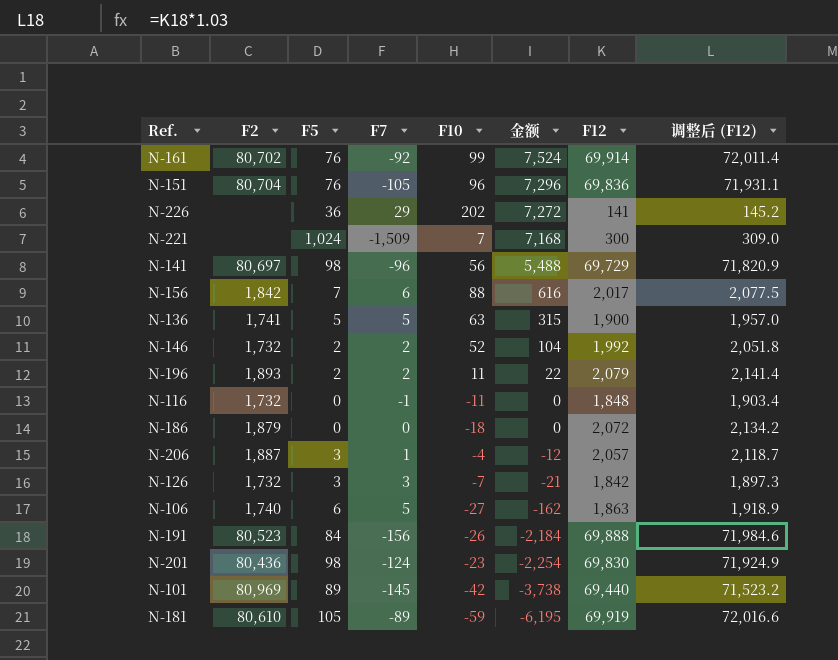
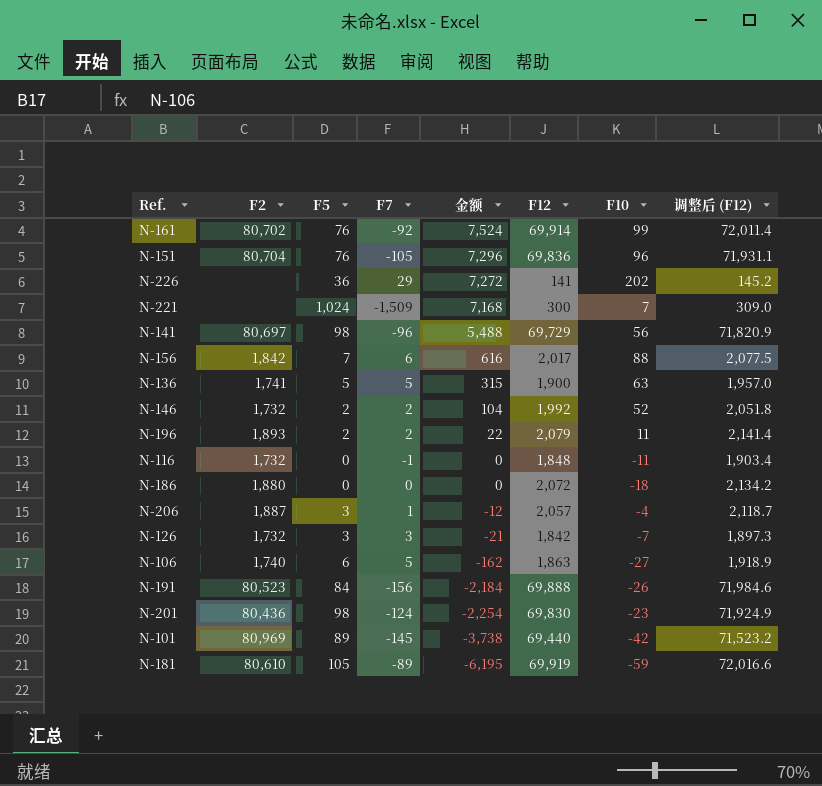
column F10 | position: 5 -> 7
N-186 | F2: 1,879 -> 1,880

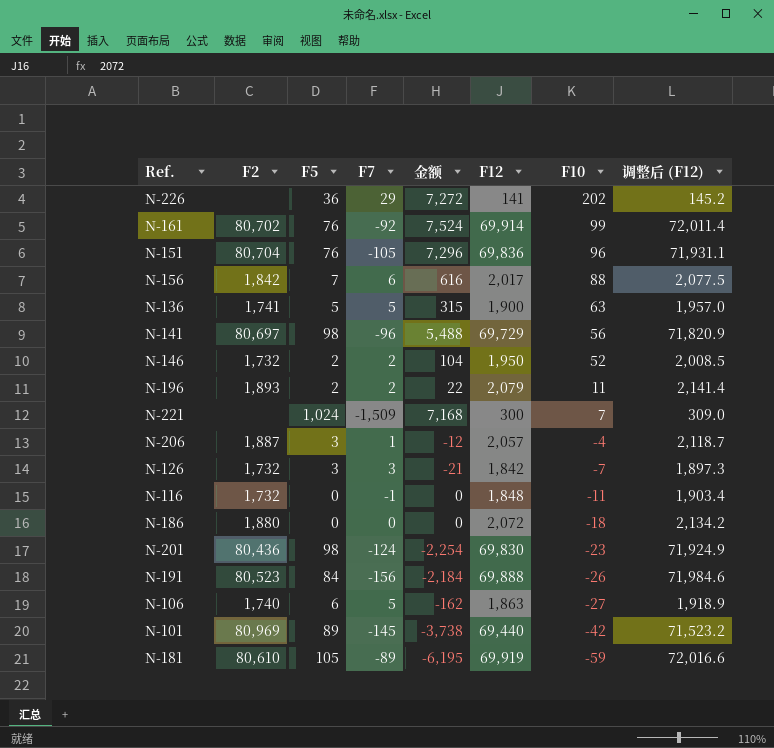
row order: 金额 descending -> F10 descending
N-146 | F12: 1,992 -> 1,950
N-146 | 调整后 (F12): 2,051.8 -> 2,008.5

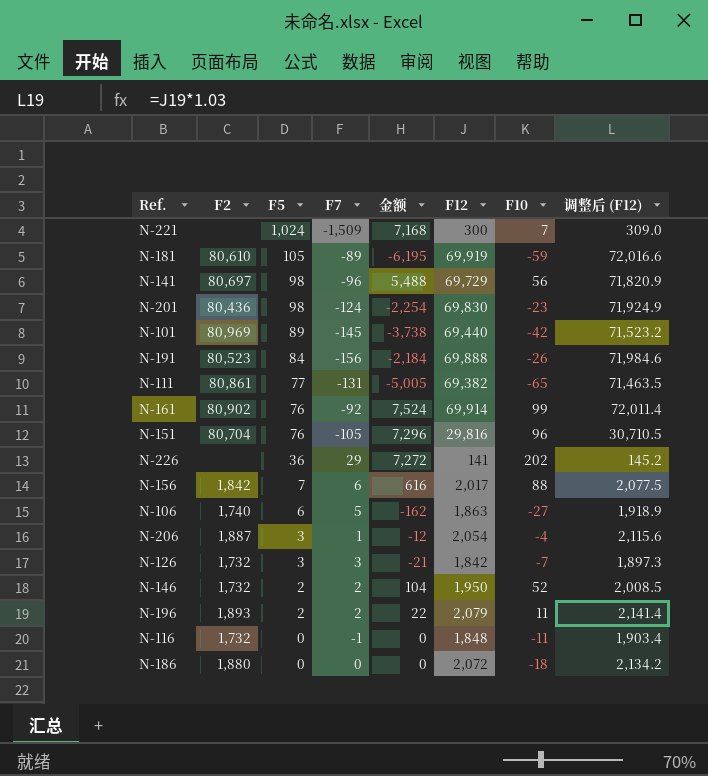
row order: F10 descending -> F5 descending
row N-136: 1,741 | 5 | 5 | 315 | 1,900 | 63 | 1,957.0 -> none
row N-111: none -> 80,861 | 77 | -131 | -5,005 | 69,382 | -65 | 71,463.5
N-161 | F2: 80,702 -> 80,902
N-151 | F12: 69,836 -> 29,816
N-151 | 调整后 (F12): 71,931.1 -> 30,710.5
N-206 | F12: 2,057 -> 2,054
N-206 | 调整后 (F12): 2,118.7 -> 2,115.6

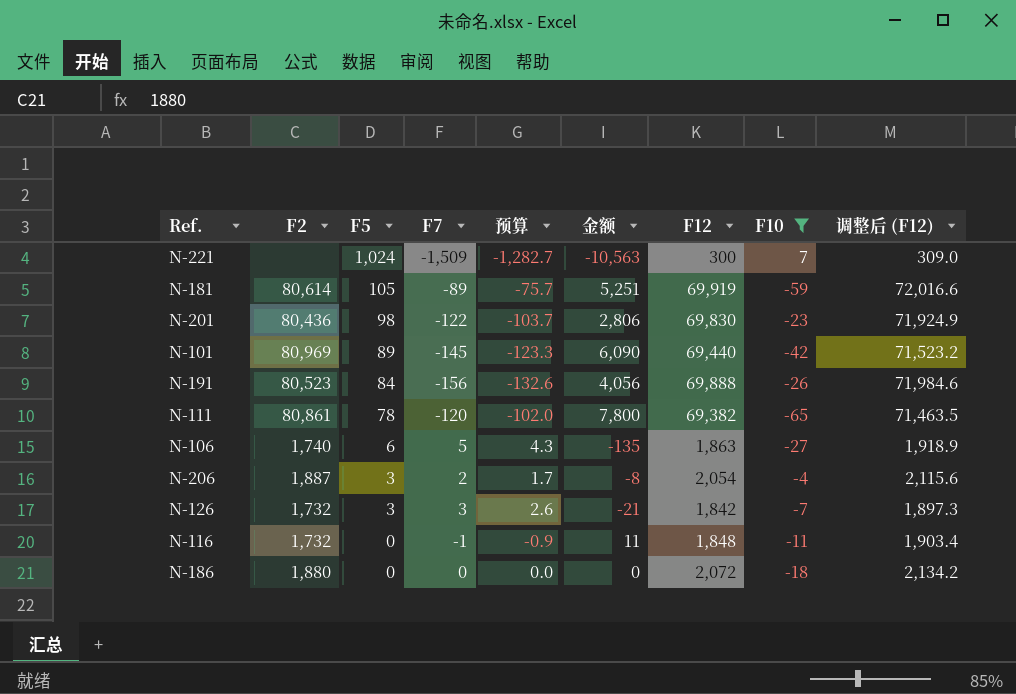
filter: none -> F10 <= 7
column 预算 | formula: none -> [F7] * 0.85
column 金额 | formula: [F5] * [F10] -> [F7] * [F10]
N-181 | F2: 80,610 -> 80,614
N-201 | F7: -124 -> -122
N-111 | F5: 77 -> 78
N-111 | F7: -131 -> -120
N-206 | F7: 1 -> 2

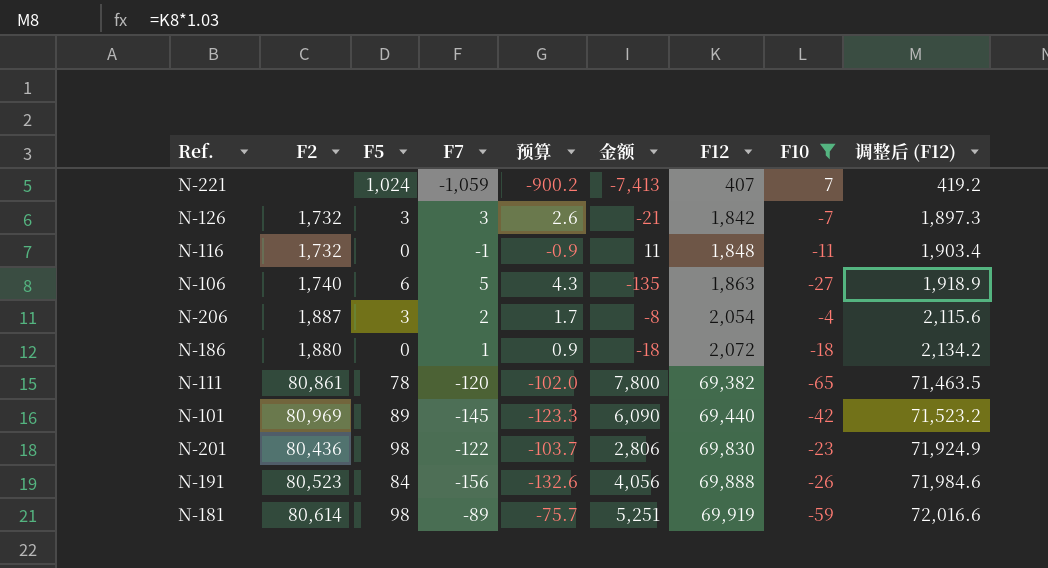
row order: F5 descending -> F12 ascending
N-221 | F7: -1,509 -> -1,059
N-221 | 预算: -1,282.7 -> -900.2
N-221 | 金额: -10,563 -> -7,413
N-221 | F12: 300 -> 407
N-221 | 调整后 (F12): 309.0 -> 419.2
N-186 | F7: 0 -> 1
N-186 | 预算: 0.0 -> 0.9
N-186 | 金额: 0 -> -18
N-181 | F5: 105 -> 98

